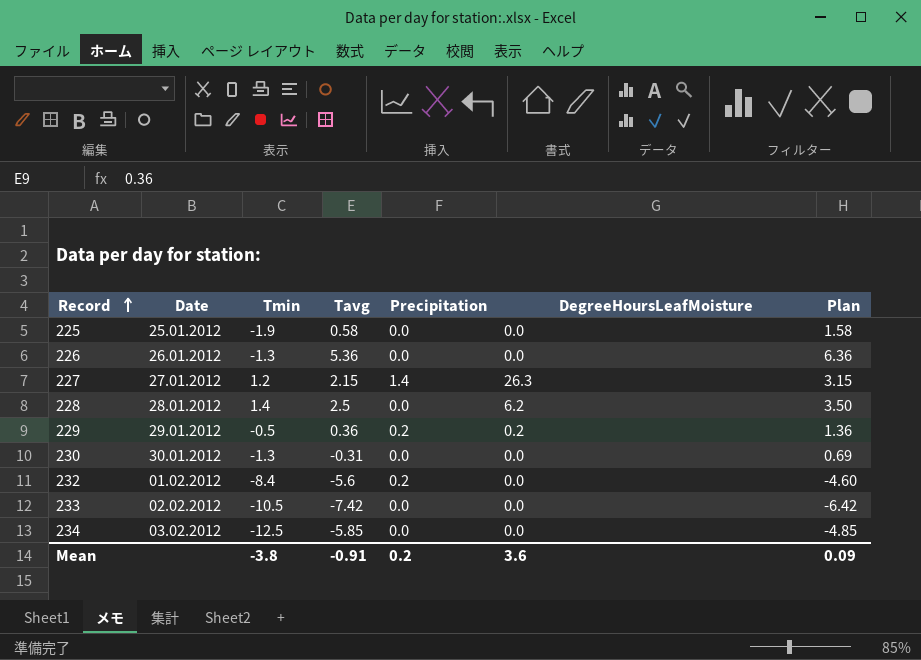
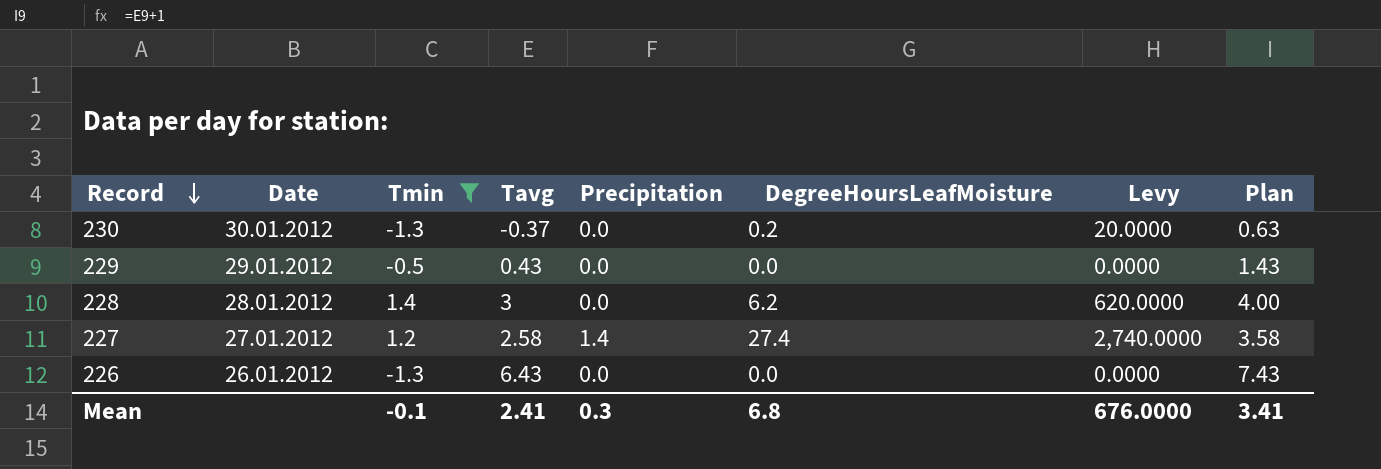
filter: none -> Tmin >= -1.3
row order: Record ascending -> Record descending
column Levy | formula: none -> [DegreeHoursLeafMoisture] * 100
230 | Tavg: -0.31 -> -0.37
230 | DegreeHoursLeafMoisture: 0.0 -> 0.2
230 | Plan: 0.69 -> 0.63
229 | Tavg: 0.36 -> 0.43
229 | Precipitation: 0.2 -> 0.0
229 | DegreeHoursLeafMoisture: 0.2 -> 0.0
229 | Plan: 1.36 -> 1.43
228 | Tavg: 2.5 -> 3
228 | Plan: 3.50 -> 4.00
227 | Tavg: 2.15 -> 2.58
227 | DegreeHoursLeafMoisture: 26.3 -> 27.4
227 | Plan: 3.15 -> 3.58
226 | Tavg: 5.36 -> 6.43
226 | Plan: 6.36 -> 7.43
Mean | Tmin: -3.8 -> -0.1
Mean | Tavg: -0.91 -> 2.41
Mean | Precipitation: 0.2 -> 0.3
Mean | DegreeHoursLeafMoisture: 3.6 -> 6.8
Mean | Plan: 0.09 -> 3.41

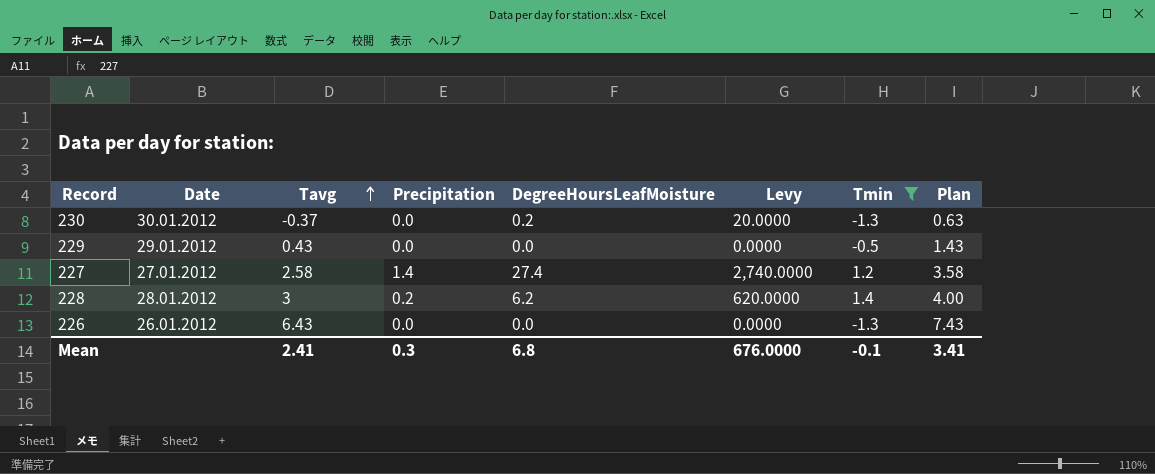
row order: Record descending -> Tavg ascending
column Tmin | position: 3 -> 7
228 | Precipitation: 0.0 -> 0.2

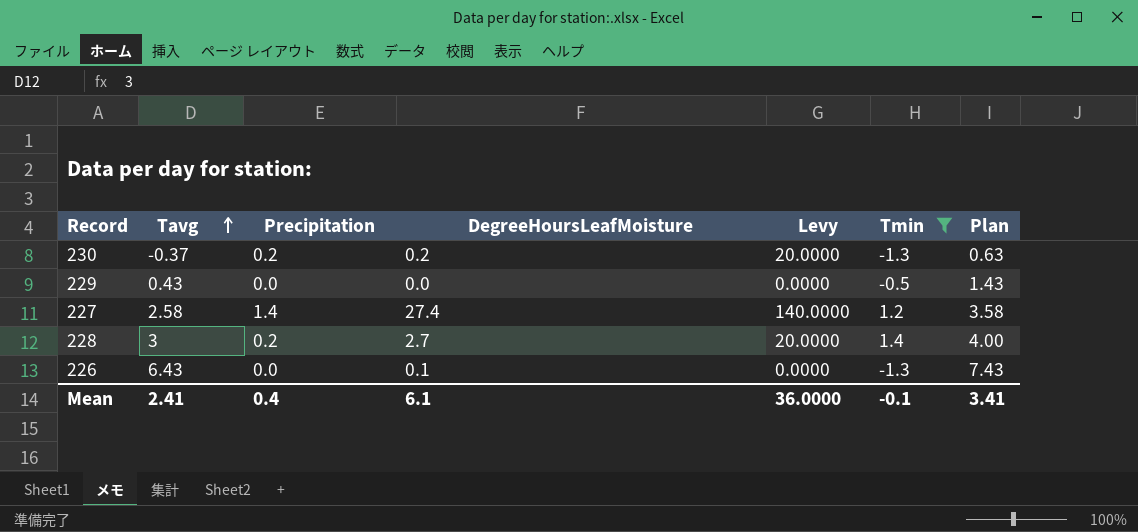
column Date | position: 2 -> none
column Levy | formula: [DegreeHoursLeafMoisture] * 100 -> [Precipitation] * 100
230 | Precipitation: 0.0 -> 0.2
228 | DegreeHoursLeafMoisture: 6.2 -> 2.7
226 | DegreeHoursLeafMoisture: 0.0 -> 0.1
Mean | Precipitation: 0.3 -> 0.4
Mean | DegreeHoursLeafMoisture: 6.8 -> 6.1
Mean | Levy: 676.0000 -> 36.0000

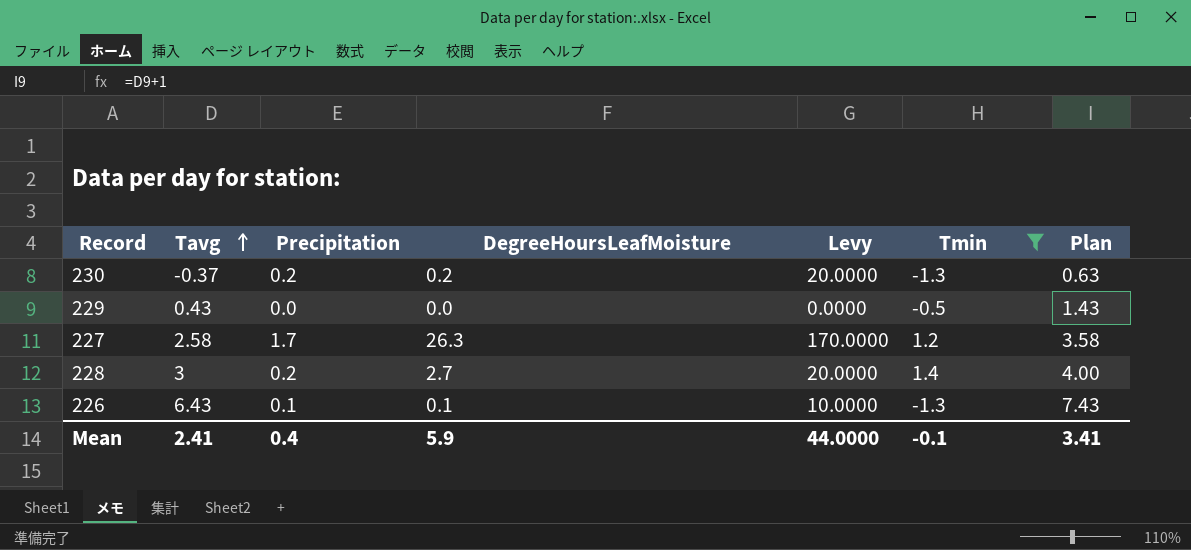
227 | Precipitation: 1.4 -> 1.7
227 | DegreeHoursLeafMoisture: 27.4 -> 26.3
227 | Levy: 140.0000 -> 170.0000
226 | Precipitation: 0.0 -> 0.1
226 | Levy: 0.0000 -> 10.0000
Mean | DegreeHoursLeafMoisture: 6.1 -> 5.9
Mean | Levy: 36.0000 -> 44.0000

